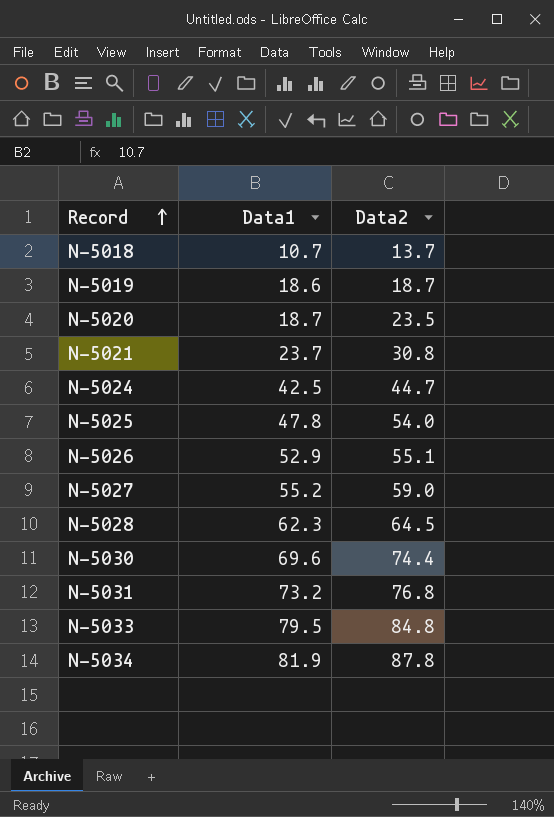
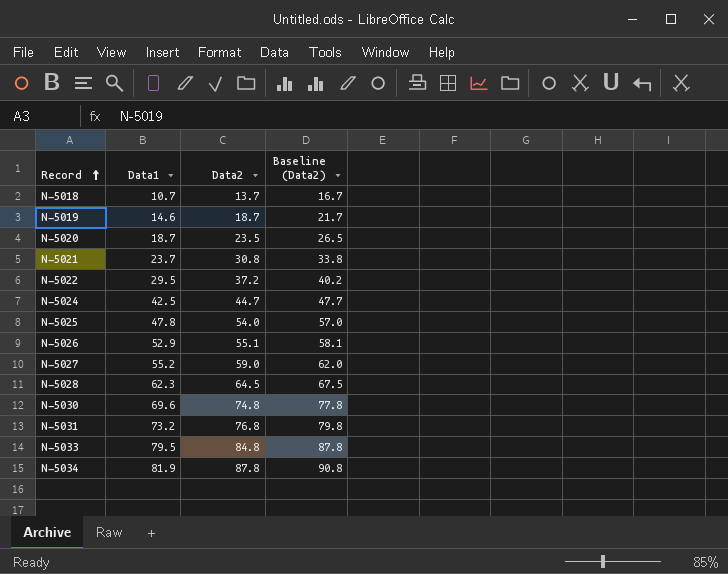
column Baseline (Data2) | formula: none -> [Data2] + 3
N-5019 | Data1: 18.6 -> 14.6
row N-5022: none -> 29.5 | 37.2 | 40.2
N-5030 | Data2: 74.4 -> 74.8

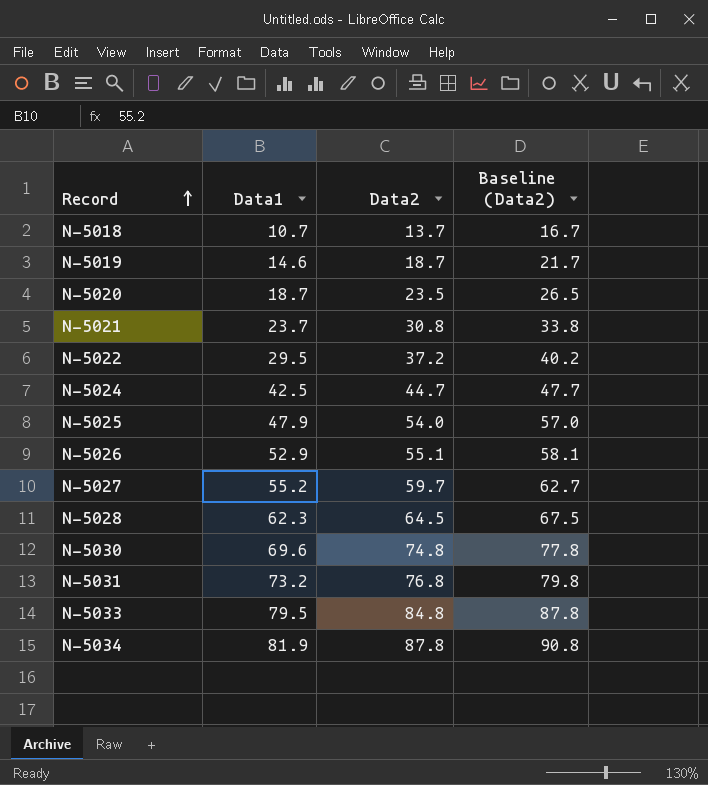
N-5025 | Data1: 47.8 -> 47.9
N-5027 | Data2: 59.0 -> 59.7
N-5027 | Baseline (Data2): 62.0 -> 62.7

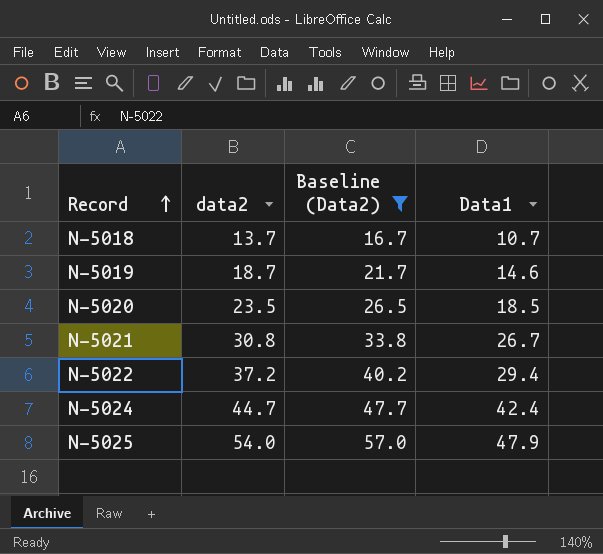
filter: none -> Baseline (Data2) <= 57.0
column name: Data2 -> data2
column Data1 | position: 2 -> 4
N-5020 | Data1: 18.7 -> 18.5
N-5021 | Data1: 23.7 -> 26.7
N-5022 | Data1: 29.5 -> 29.4
N-5024 | Data1: 42.5 -> 42.4

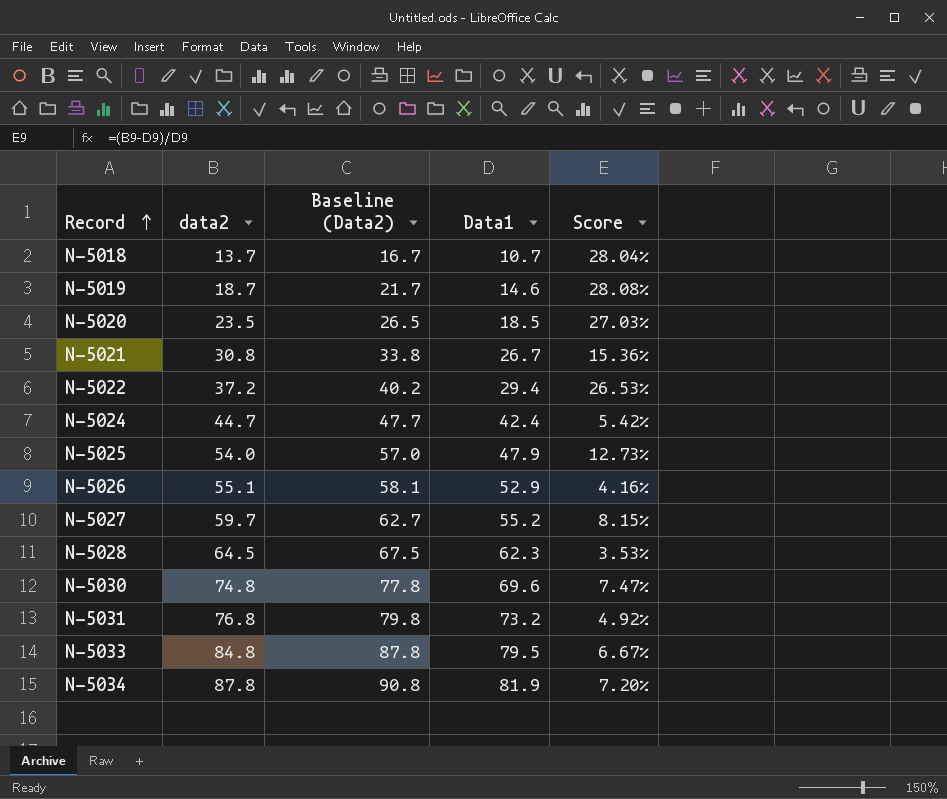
filter: Baseline (Data2) <= 57.0 -> none
column Score | formula: none -> ([data2] - [Data1]) / [Data1]

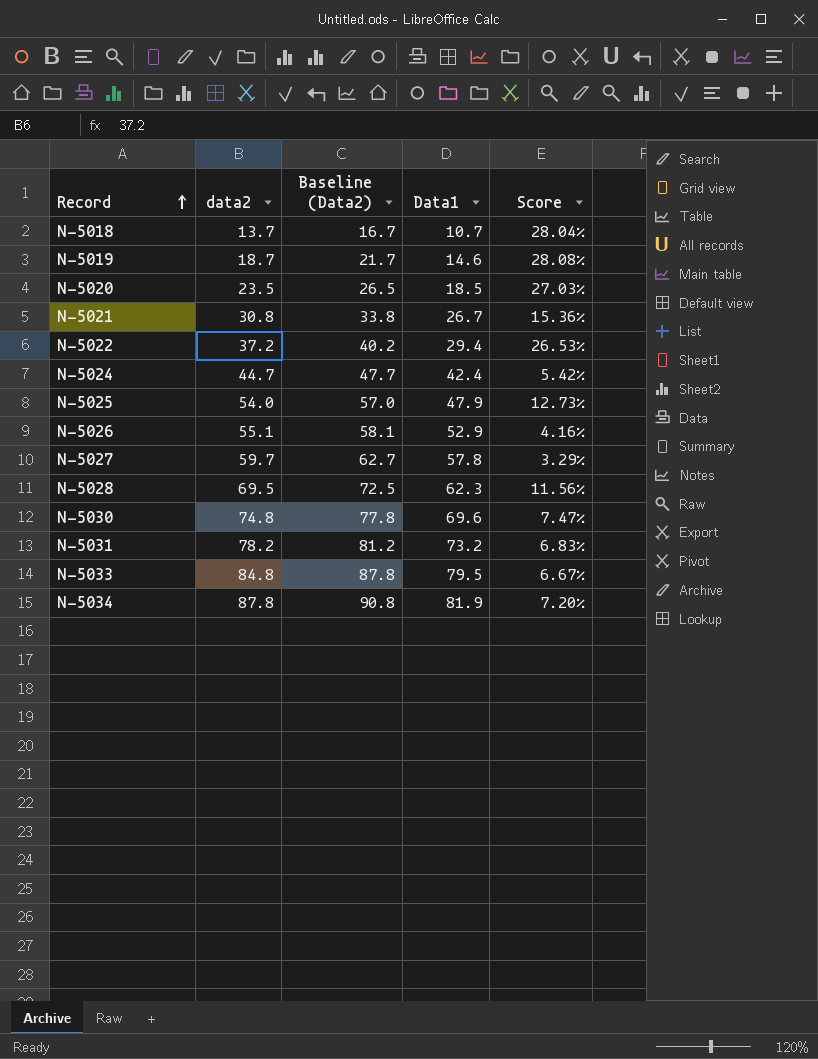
N-5027 | Data1: 55.2 -> 57.8
N-5027 | Score: 8.15% -> 3.29%
N-5028 | data2: 64.5 -> 69.5
N-5028 | Baseline (Data2): 67.5 -> 72.5
N-5028 | Score: 3.53% -> 11.56%
N-5031 | data2: 76.8 -> 78.2
N-5031 | Baseline (Data2): 79.8 -> 81.2
N-5031 | Score: 4.92% -> 6.83%

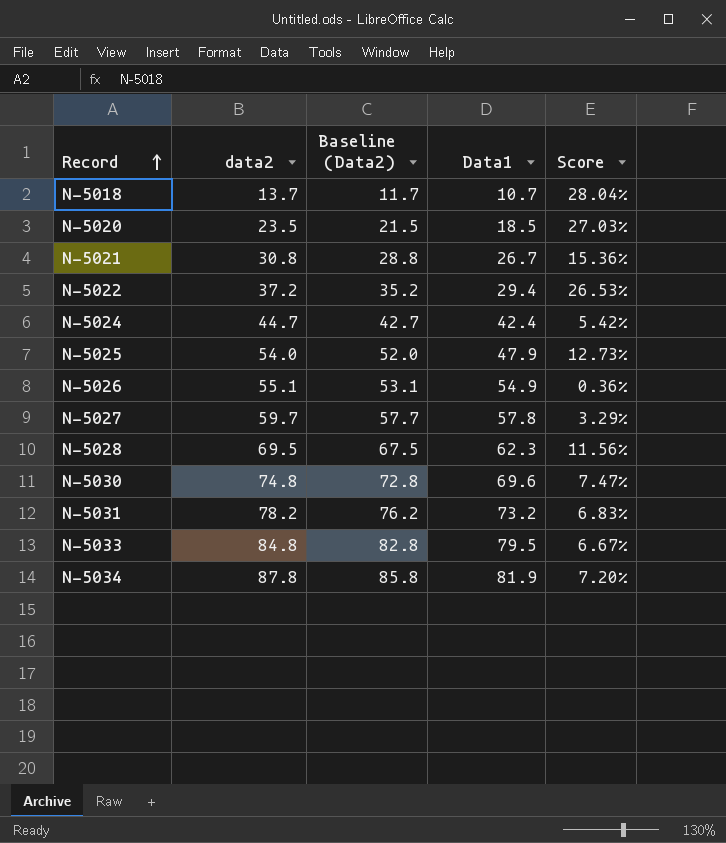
column Baseline (Data2) | formula: [data2] + 3 -> [data2] - 2
row N-5019: 18.7 | 21.7 | 14.6 | 28.08% -> none
N-5026 | Data1: 52.9 -> 54.9
N-5026 | Score: 4.16% -> 0.36%

